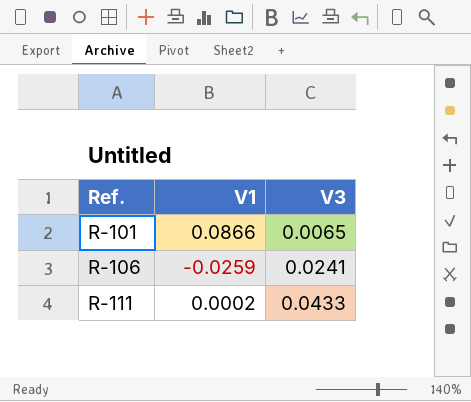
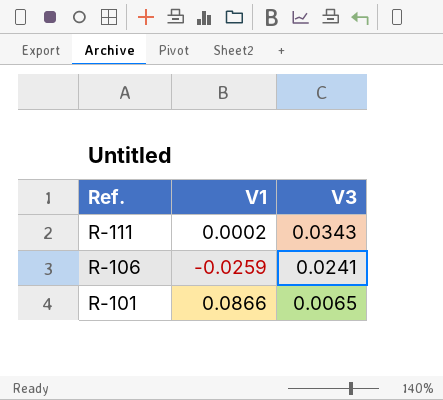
row order: Ref. ascending -> Ref. descending
R-111 | V3: 0.0433 -> 0.0343

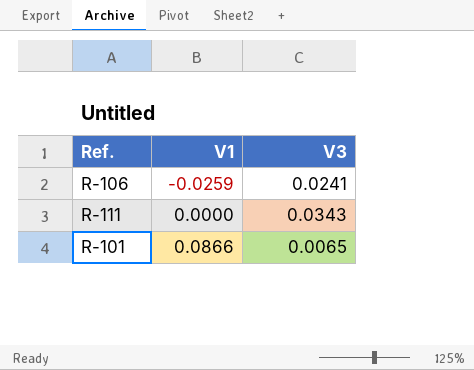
row order: Ref. descending -> V1 ascending
R-111 | V1: 0.0002 -> 0.0000

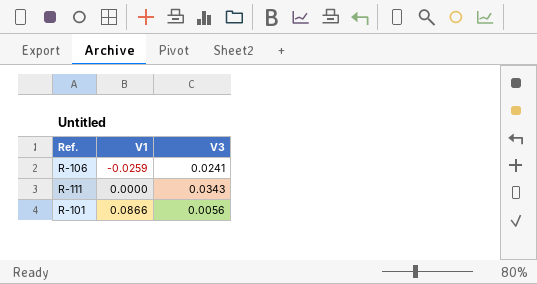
R-101 | V3: 0.0065 -> 0.0056

